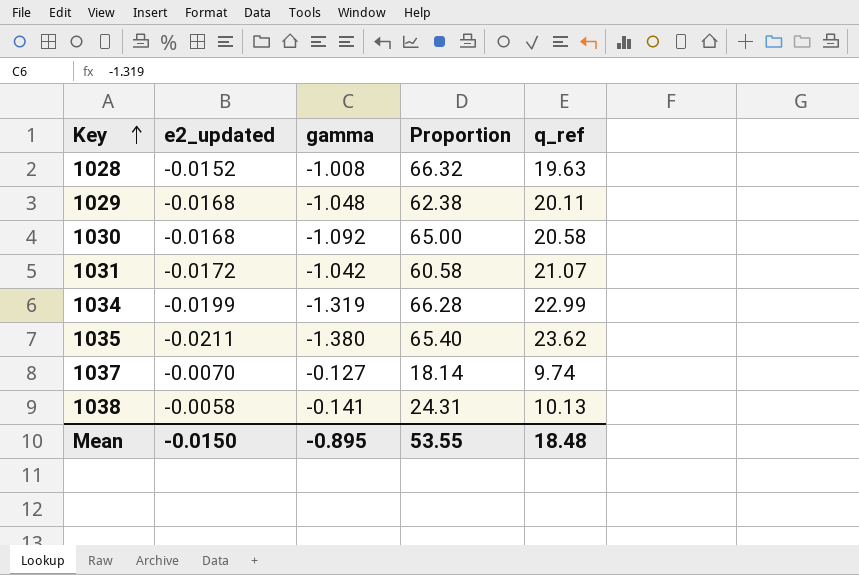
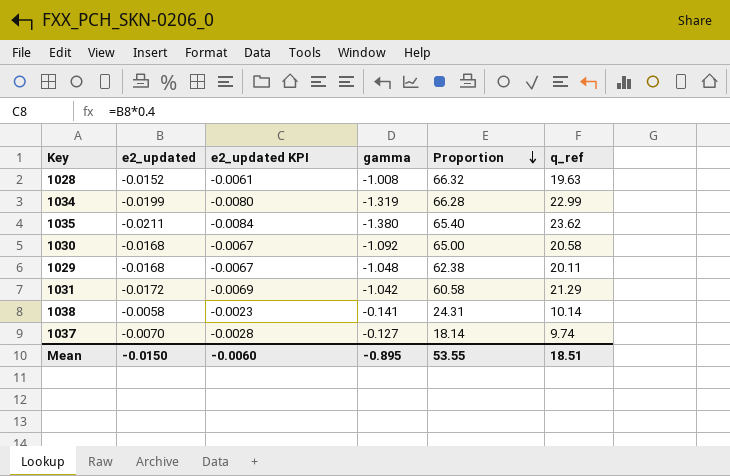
row order: Key ascending -> Proportion descending
column e2_updated KPI | formula: none -> [e2_updated] * 0.4
1031 | q_ref: 21.07 -> 21.29
1038 | q_ref: 10.13 -> 10.14
Mean | q_ref: 18.48 -> 18.51

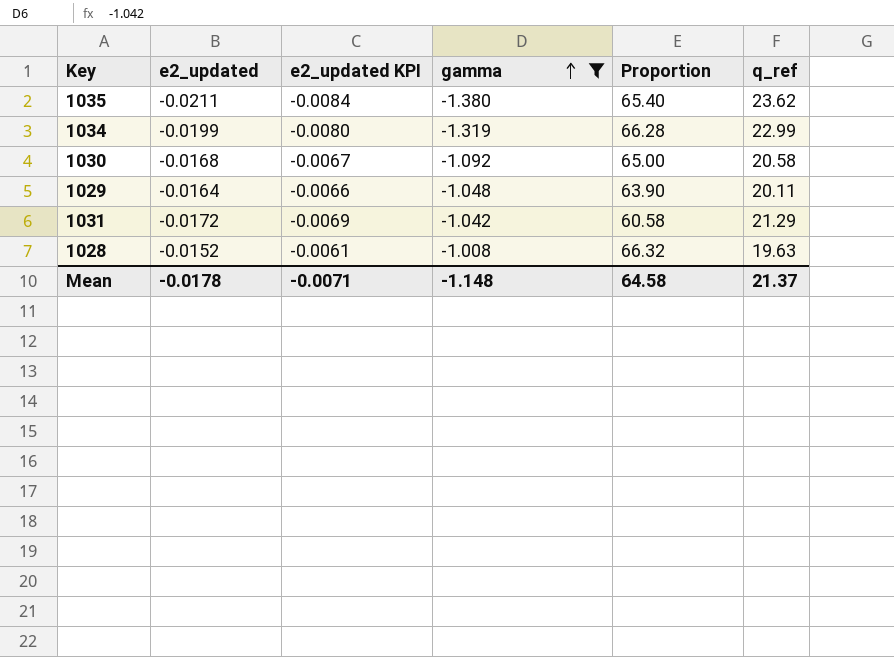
filter: none -> gamma <= -1.008
row order: Proportion descending -> gamma ascending
1029 | e2_updated: -0.0168 -> -0.0164
1029 | e2_updated KPI: -0.0067 -> -0.0066
1029 | Proportion: 62.38 -> 63.90
Mean | e2_updated: -0.0150 -> -0.0178
Mean | e2_updated KPI: -0.0060 -> -0.0071
Mean | gamma: -0.895 -> -1.148
Mean | Proportion: 53.55 -> 64.58
Mean | q_ref: 18.51 -> 21.37

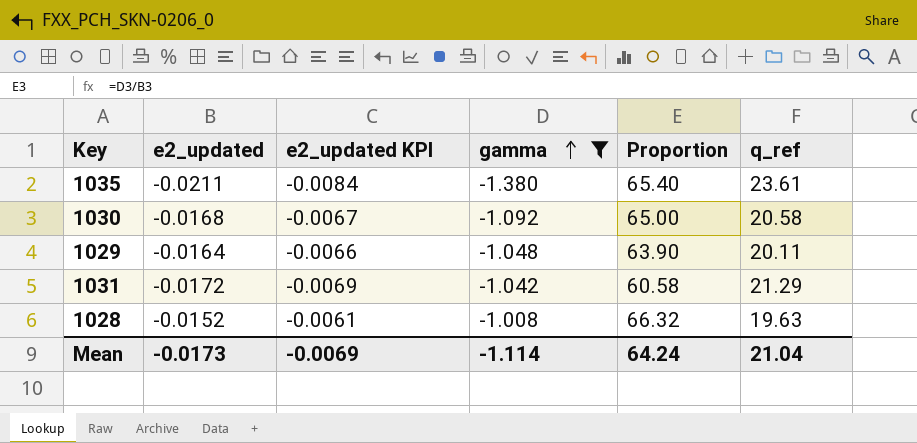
row 1034: -0.0199 | -0.0080 | -1.319 | 66.28 | 22.99 -> none
1035 | q_ref: 23.62 -> 23.61
Mean | e2_updated: -0.0178 -> -0.0173
Mean | e2_updated KPI: -0.0071 -> -0.0069
Mean | gamma: -1.148 -> -1.114
Mean | Proportion: 64.58 -> 64.24
Mean | q_ref: 21.37 -> 21.04

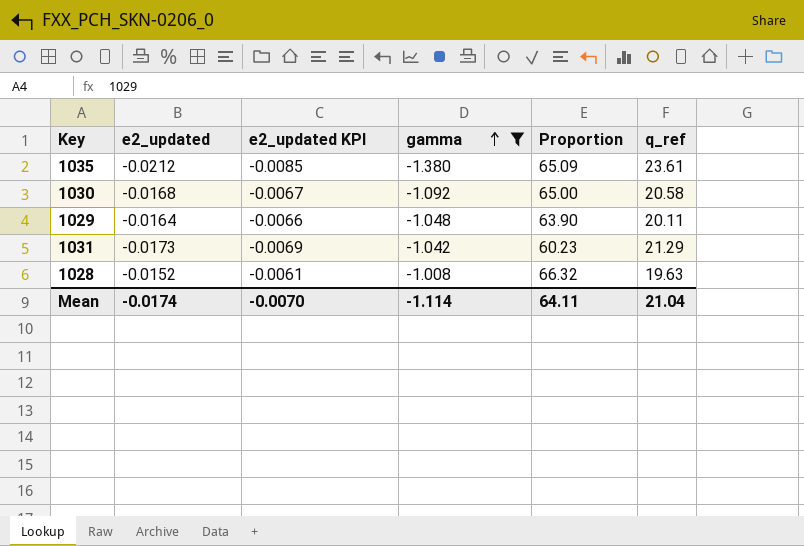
1035 | e2_updated: -0.0211 -> -0.0212
1035 | e2_updated KPI: -0.0084 -> -0.0085
1035 | Proportion: 65.40 -> 65.09
1031 | e2_updated: -0.0172 -> -0.0173
1031 | Proportion: 60.58 -> 60.23
Mean | e2_updated: -0.0173 -> -0.0174
Mean | e2_updated KPI: -0.0069 -> -0.0070
Mean | Proportion: 64.24 -> 64.11

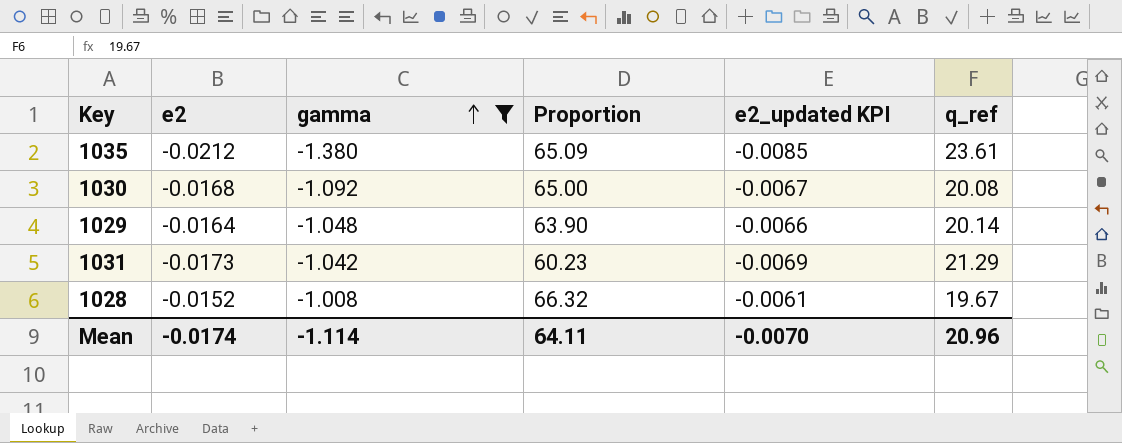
column name: e2_updated -> e2
column e2_updated KPI | position: 3 -> 5
1030 | q_ref: 20.58 -> 20.08
1029 | q_ref: 20.11 -> 20.14
1028 | q_ref: 19.63 -> 19.67
Mean | q_ref: 21.04 -> 20.96

